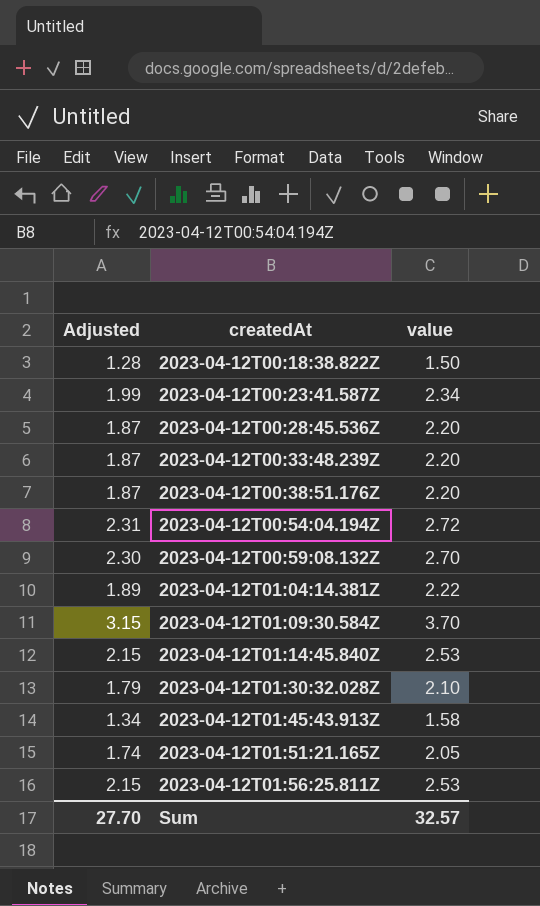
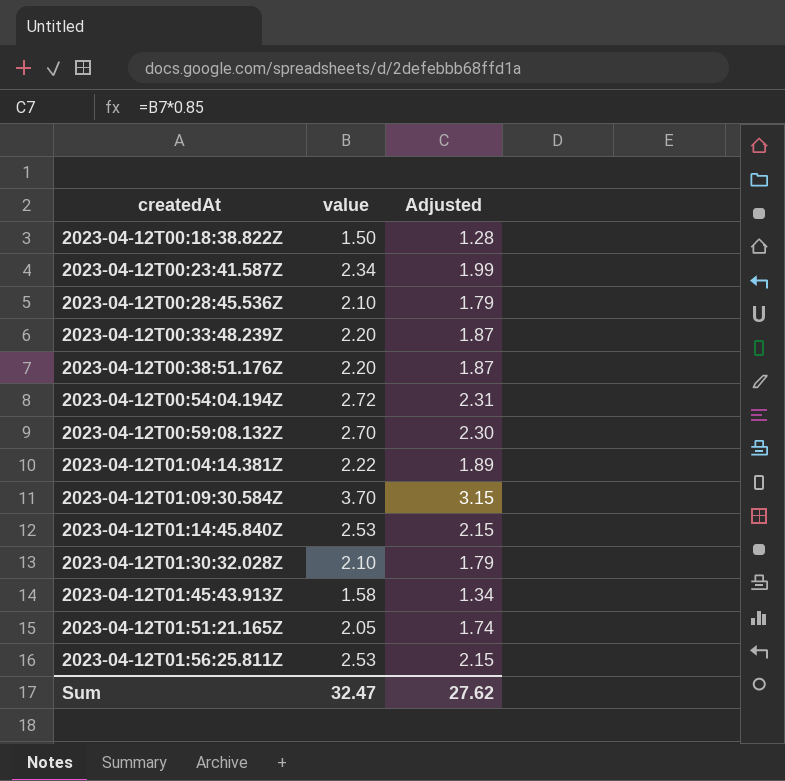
column Adjusted | position: 1 -> 3
2023-04-12T00:28:45.536Z | value: 2.20 -> 2.10
2023-04-12T00:28:45.536Z | Adjusted: 1.87 -> 1.79
Sum | value: 32.57 -> 32.47
Sum | Adjusted: 27.70 -> 27.62

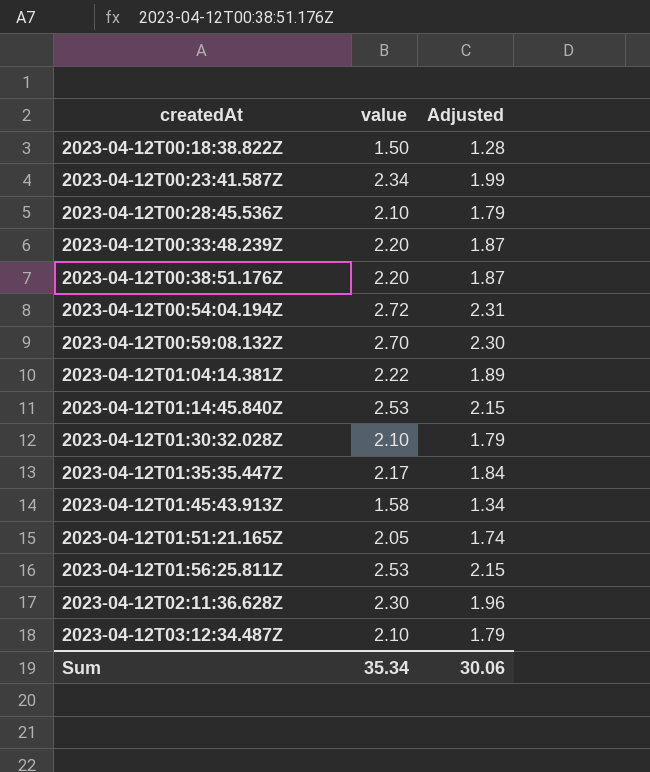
row 2023-04-12T01:09:30.584Z: 3.70 | 3.15 -> none
row 2023-04-12T01:35:35.447Z: none -> 2.17 | 1.84
row 2023-04-12T02:11:36.628Z: none -> 2.30 | 1.96
row 2023-04-12T03:12:34.487Z: none -> 2.10 | 1.79
Sum | value: 32.47 -> 35.34
Sum | Adjusted: 27.62 -> 30.06

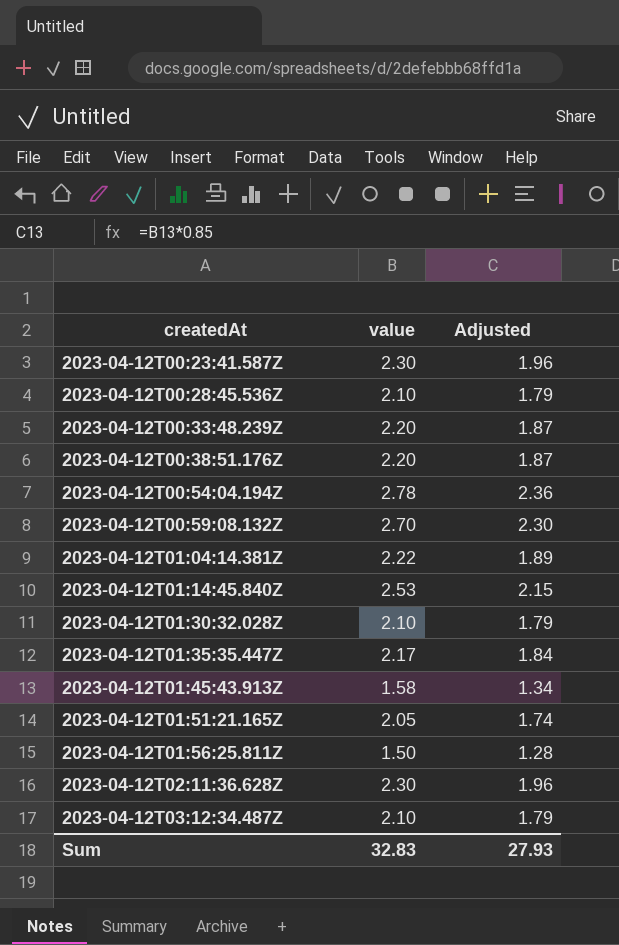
row 2023-04-12T00:18:38.822Z: 1.50 | 1.28 -> none
2023-04-12T00:23:41.587Z | value: 2.34 -> 2.30
2023-04-12T00:23:41.587Z | Adjusted: 1.99 -> 1.96
2023-04-12T00:54:04.194Z | value: 2.72 -> 2.78
2023-04-12T00:54:04.194Z | Adjusted: 2.31 -> 2.36
2023-04-12T01:56:25.811Z | value: 2.53 -> 1.50
2023-04-12T01:56:25.811Z | Adjusted: 2.15 -> 1.28
Sum | value: 35.34 -> 32.83
Sum | Adjusted: 30.06 -> 27.93

